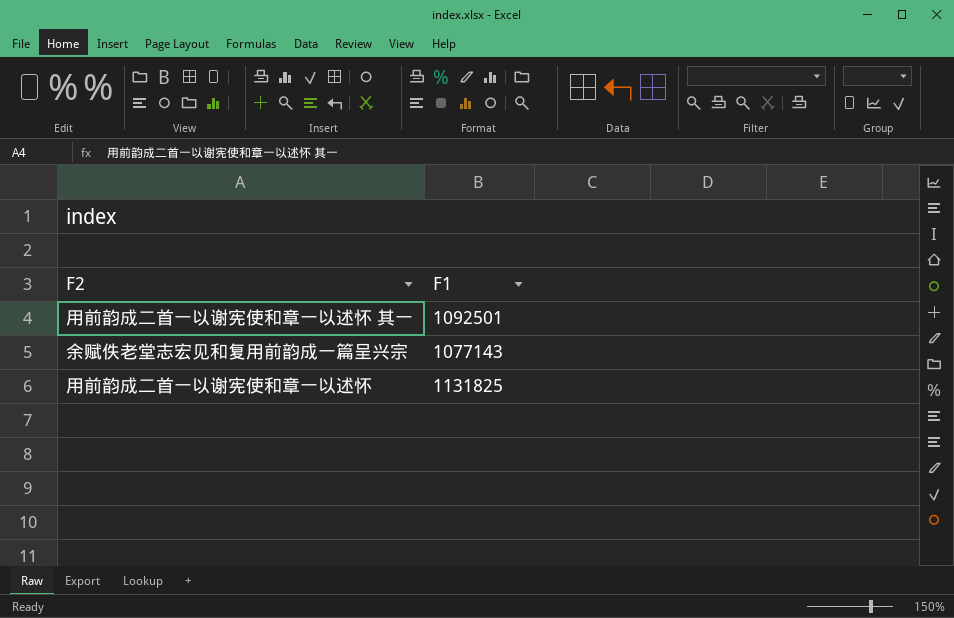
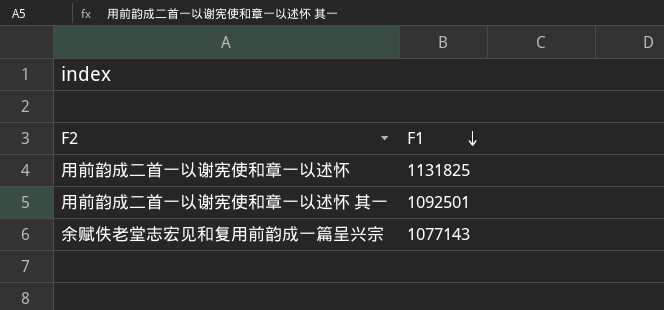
row order: none -> F1 descending

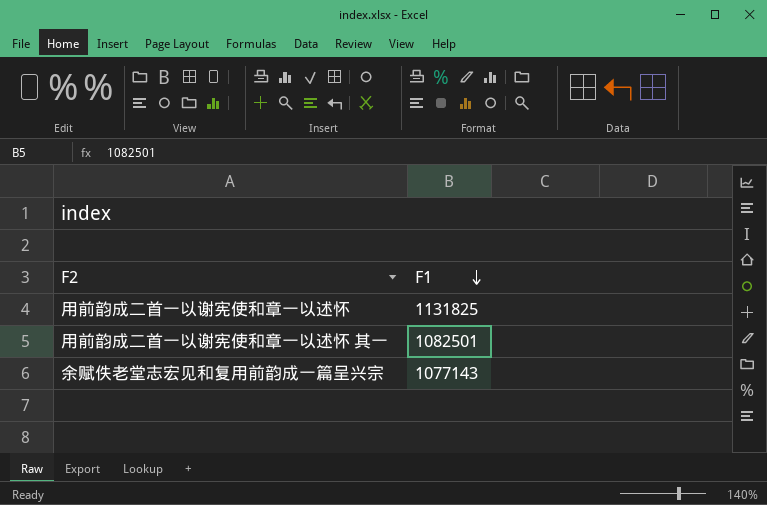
用前韵成二首一以谢宪使和章一以述怀 其一 | F1: 1092501 -> 1082501

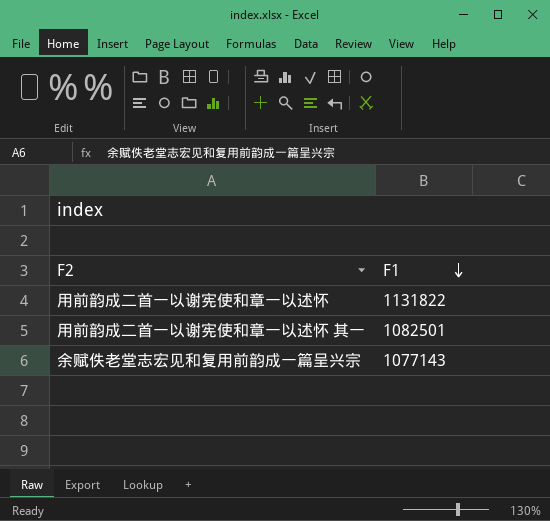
用前韵成二首一以谢宪使和章一以述怀 | F1: 1131825 -> 1131822

